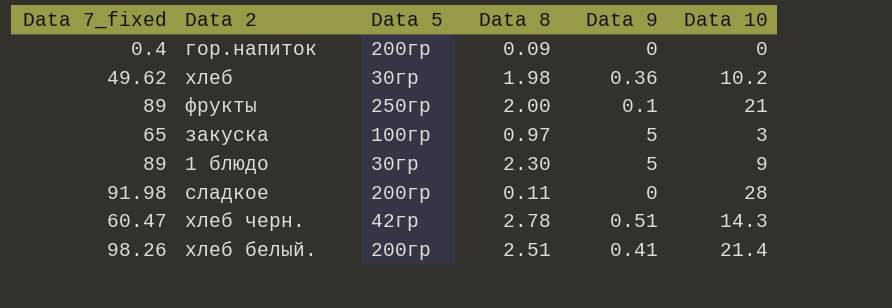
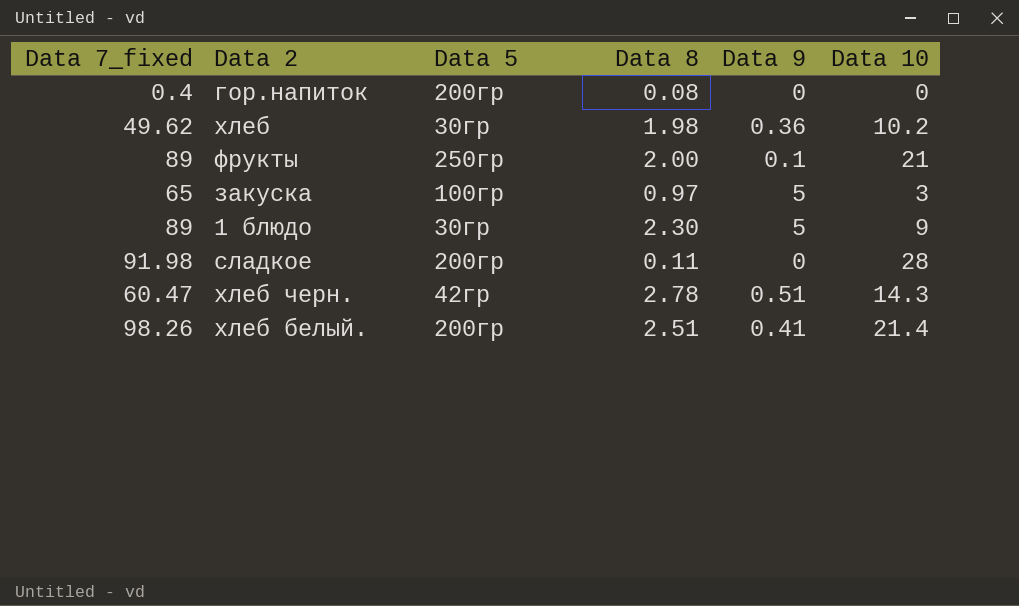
гор.напиток | Data 8: 0.09 -> 0.08

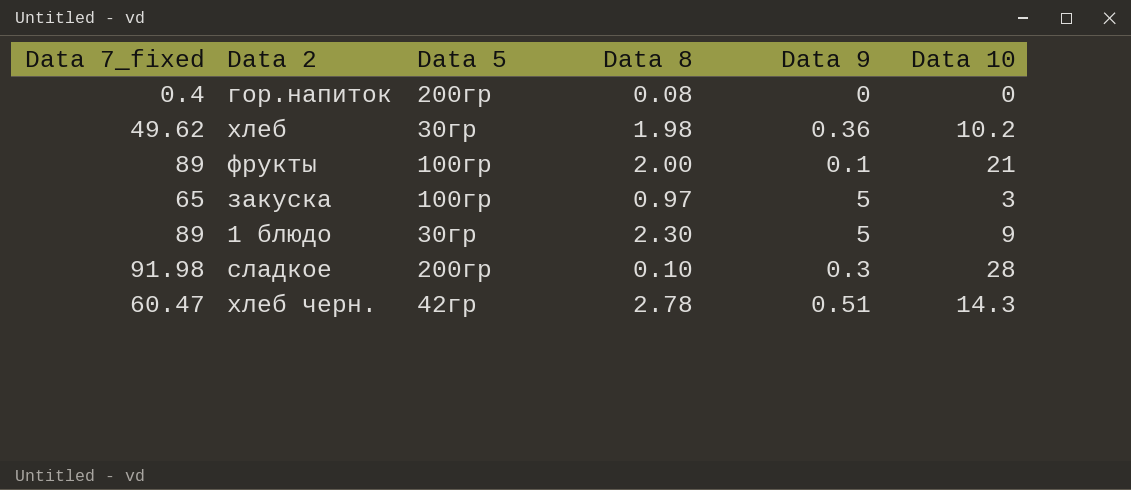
row хлеб белый.: 98.26 | 200гр | 2.51 | 0.41 | 21.4 -> none
фрукты | Data 5: 250гр -> 100гр
сладкое | Data 8: 0.11 -> 0.10
сладкое | Data 9: 0 -> 0.3

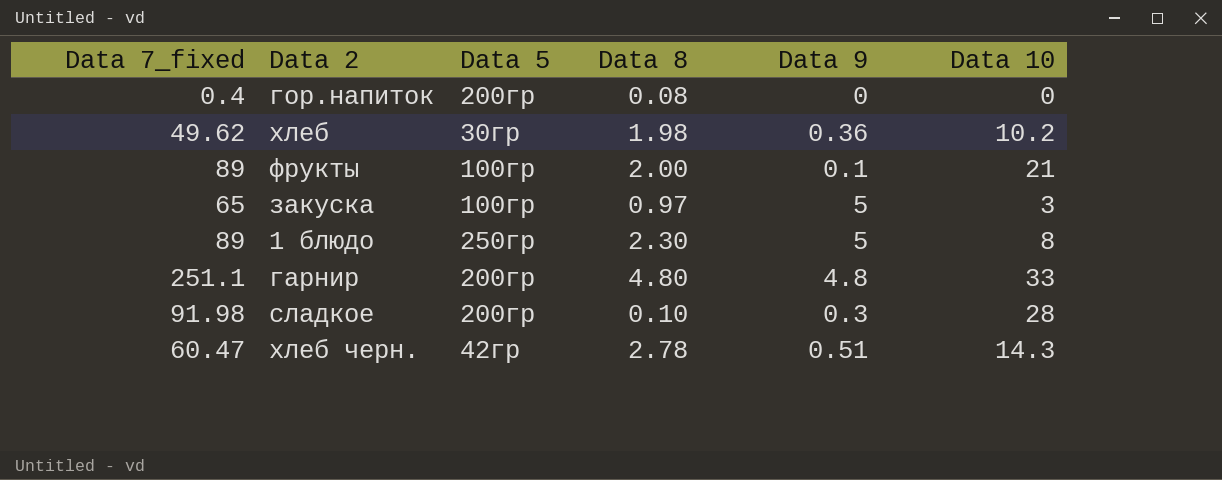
1 блюдо | Data 5: 30гр -> 250гр
1 блюдо | Data 10: 9 -> 8
row гарнир: none -> 251.1 | 200гр | 4.80 | 4.8 | 33

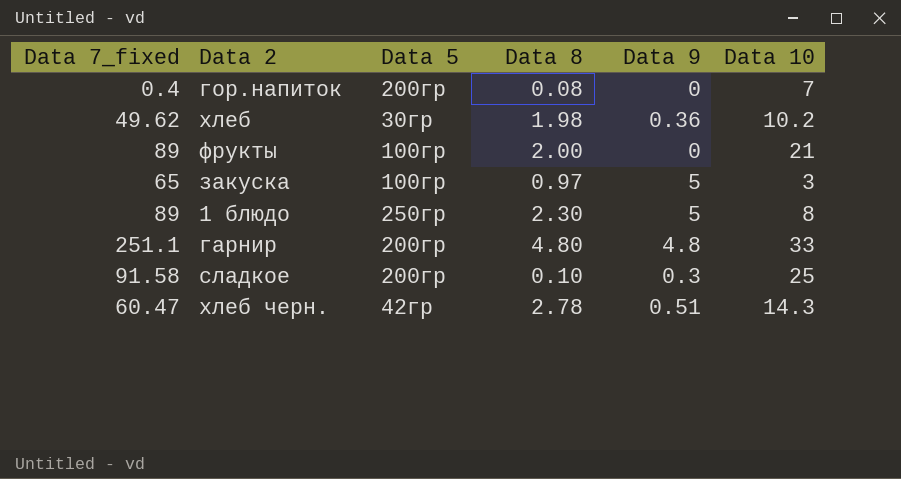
гор.напиток | Data 10: 0 -> 7
фрукты | Data 9: 0.1 -> 0
сладкое | Data 7_fixed: 91.98 -> 91.58
сладкое | Data 10: 28 -> 25

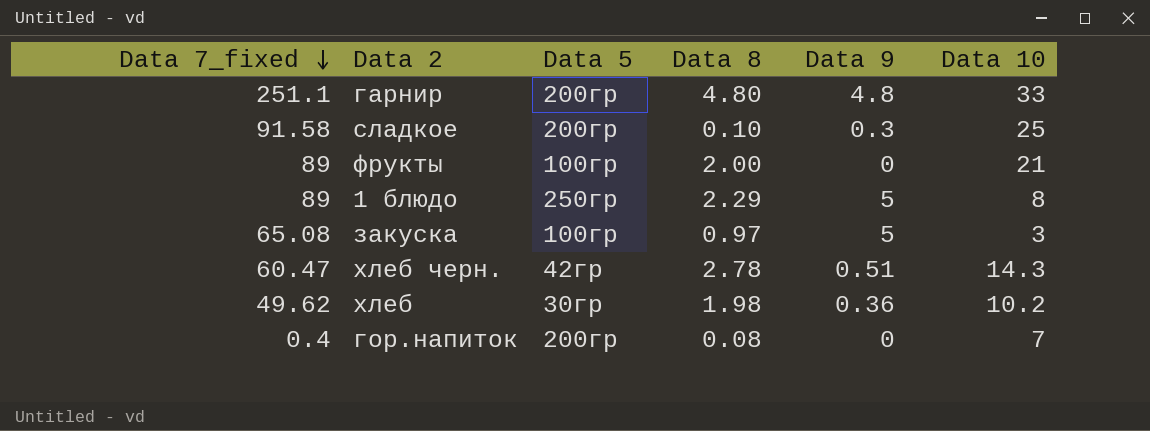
row order: none -> Data 7_fixed descending
1 блюдо | Data 8: 2.30 -> 2.29
закуска | Data 7_fixed: 65 -> 65.08

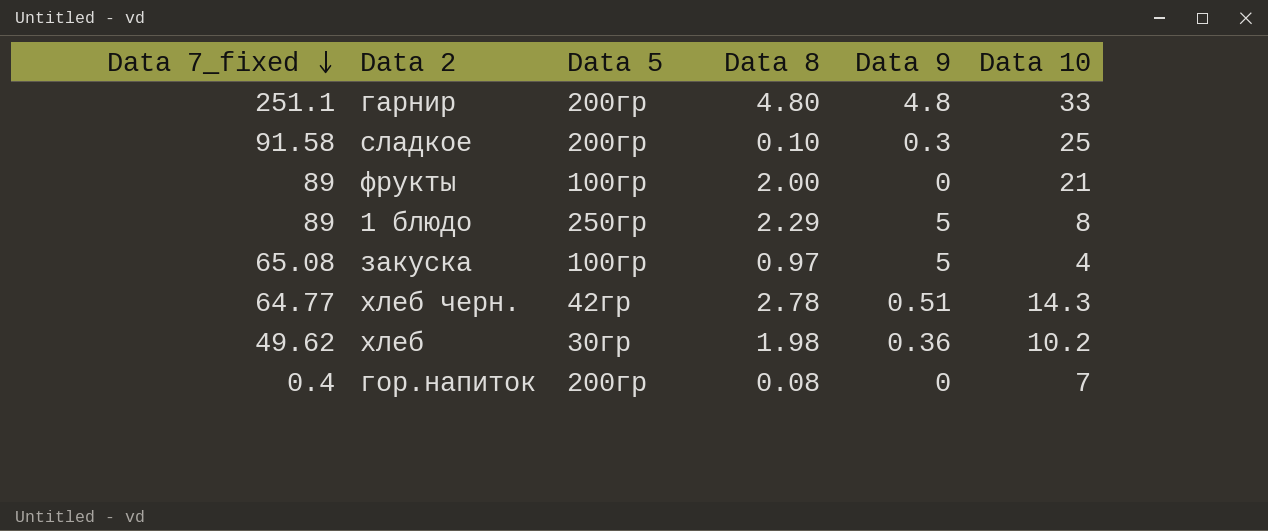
закуска | Data 10: 3 -> 4
хлеб черн. | Data 7_fixed: 60.47 -> 64.77

